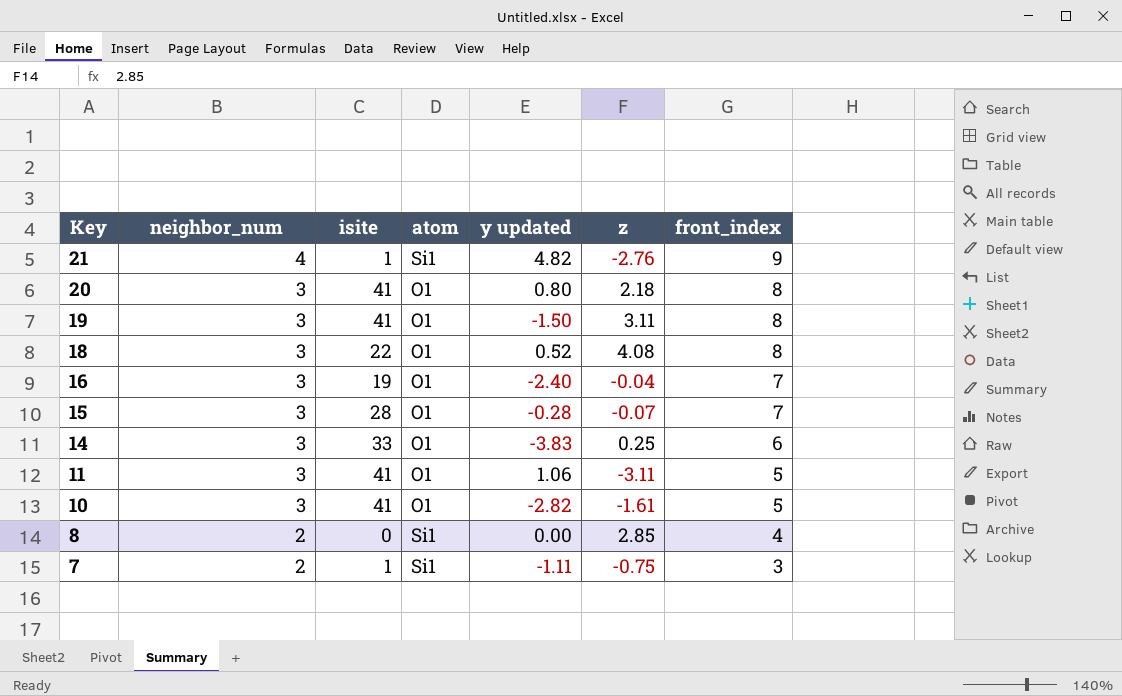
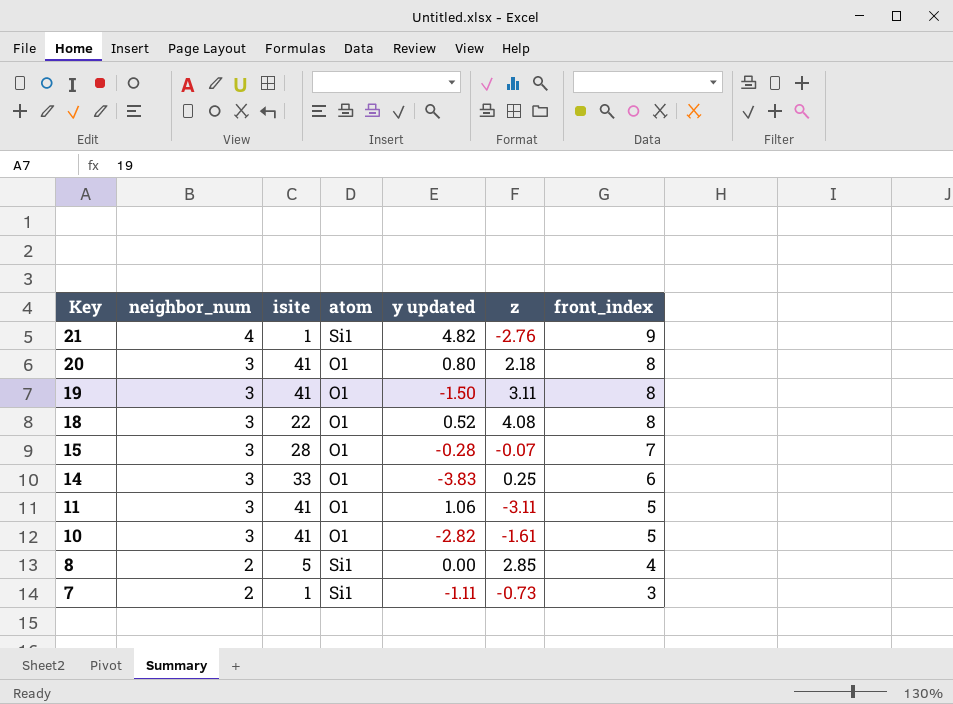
row 16: 3 | 19 | O1 | -2.40 | -0.04 | 7 -> none
8 | isite: 0 -> 5
7 | z: -0.75 -> -0.73

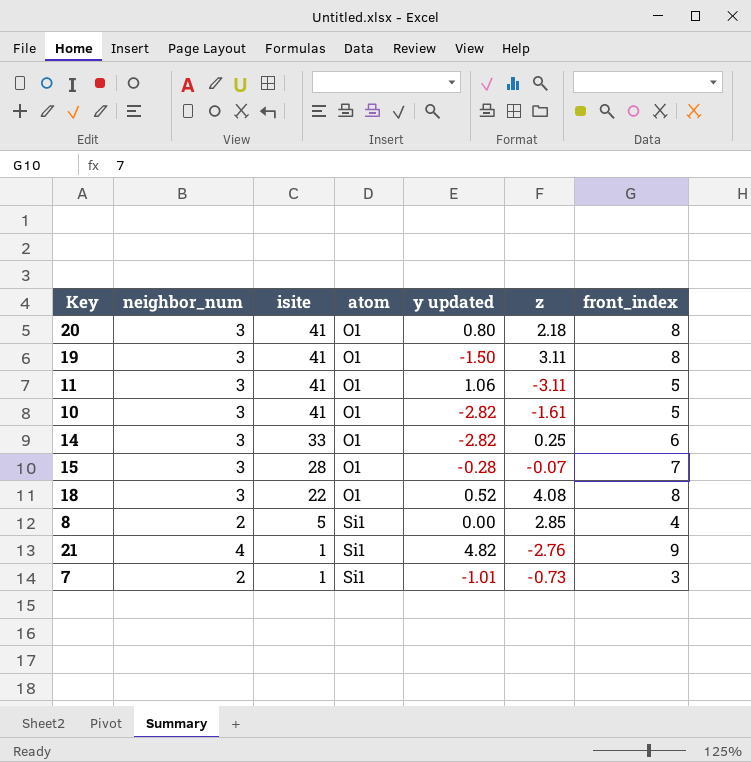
row order: Key descending -> isite descending
14 | y updated: -3.83 -> -2.82
7 | y updated: -1.11 -> -1.01

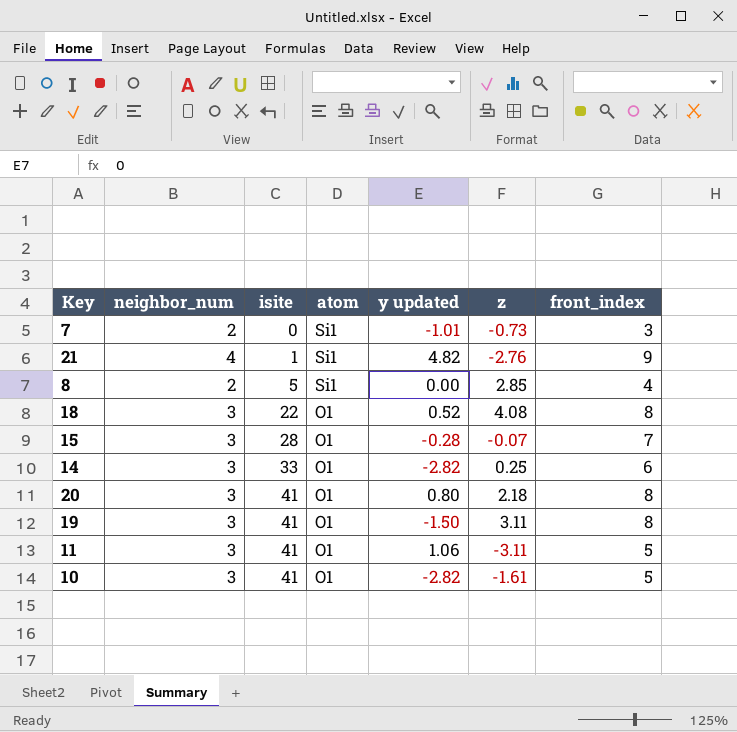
row order: isite descending -> isite ascending
7 | isite: 1 -> 0

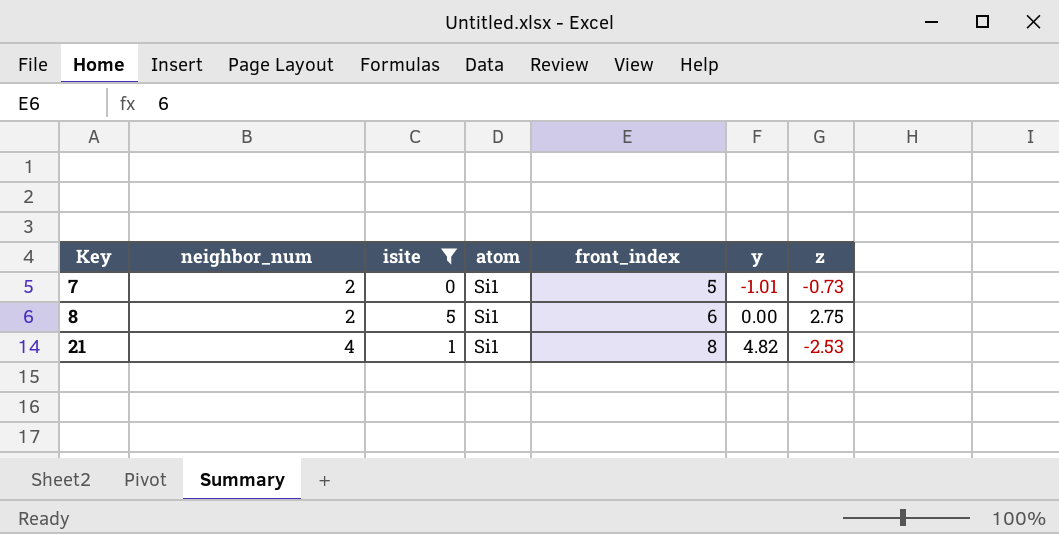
filter: none -> isite <= 5
row order: isite ascending -> Key ascending
column front_index | position: 7 -> 5
column name: y updated -> y
7 | front_index: 3 -> 5
8 | front_index: 4 -> 6
8 | z: 2.85 -> 2.75
21 | front_index: 9 -> 8
21 | z: -2.76 -> -2.53

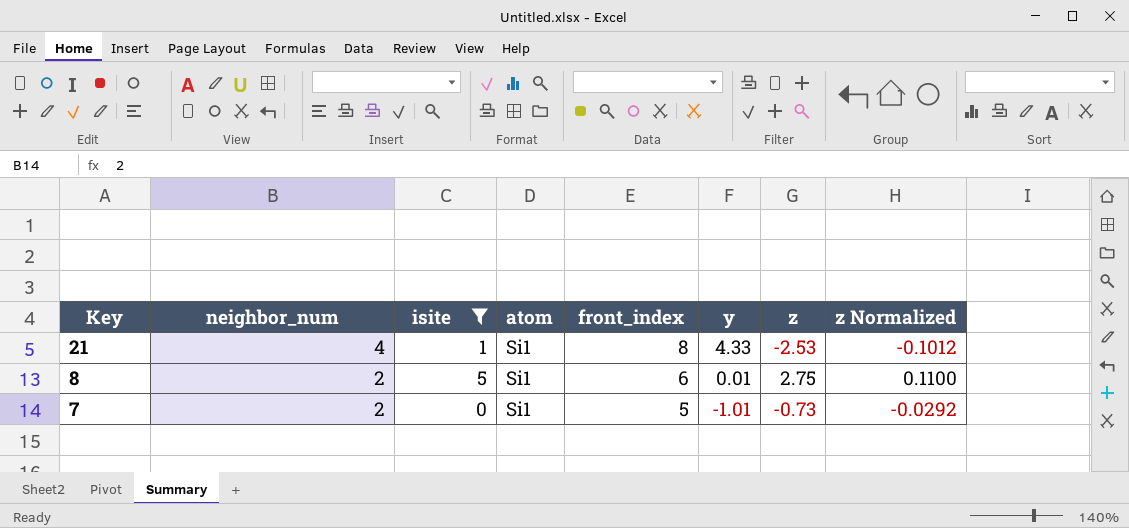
row order: Key ascending -> Key descending
column z Normalized | formula: none -> [z] * 0.04
21 | y: 4.82 -> 4.33
8 | y: 0.00 -> 0.01

